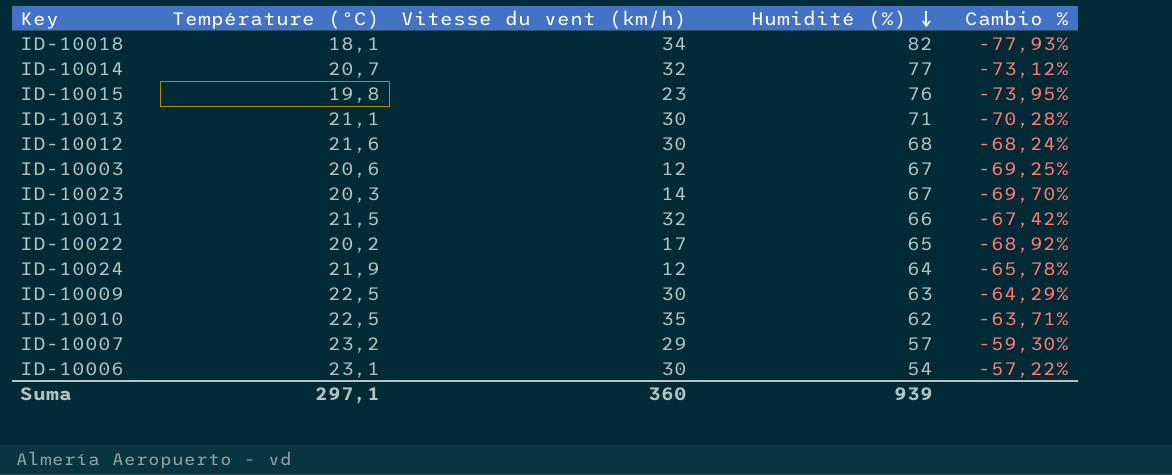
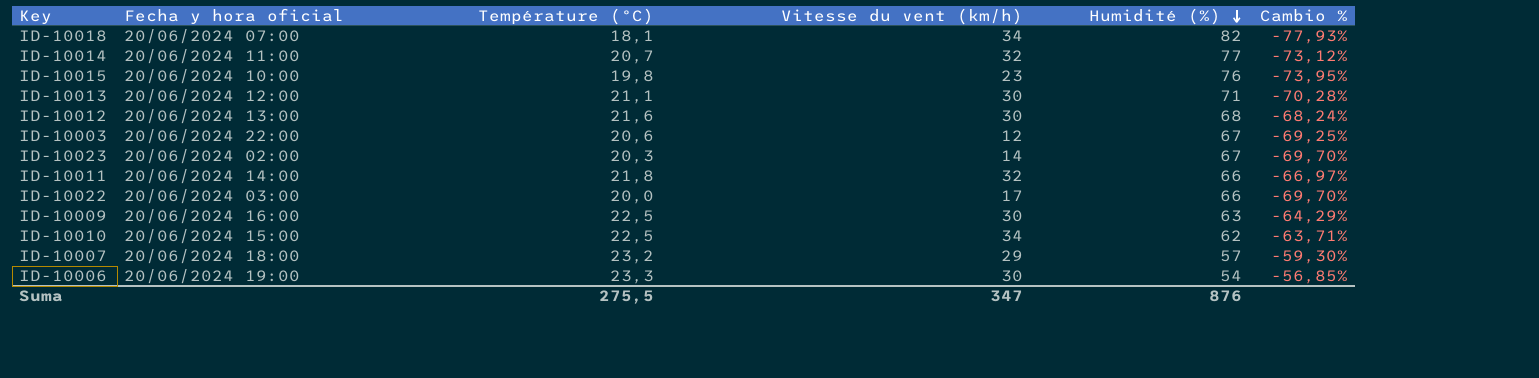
column Fecha y hora oficial | position: none -> 2
row ID-10024: 21,9 | 12 | 64 | -65,78% -> none
ID-10011 | Température (ºC): 21,5 -> 21,8
ID-10011 | Cambio %: -67,42% -> -66,97%
ID-10022 | Température (ºC): 20,2 -> 20,0
ID-10022 | Humidité (%): 65 -> 66
ID-10022 | Cambio %: -68,92% -> -69,70%
ID-10010 | Vitesse du vent (km/h): 35 -> 34
ID-10006 | Température (ºC): 23,1 -> 23,3
ID-10006 | Cambio %: -57,22% -> -56,85%
Suma | Température (ºC): 297,1 -> 275,5
Suma | Vitesse du vent (km/h): 360 -> 347
Suma | Humidité (%): 939 -> 876

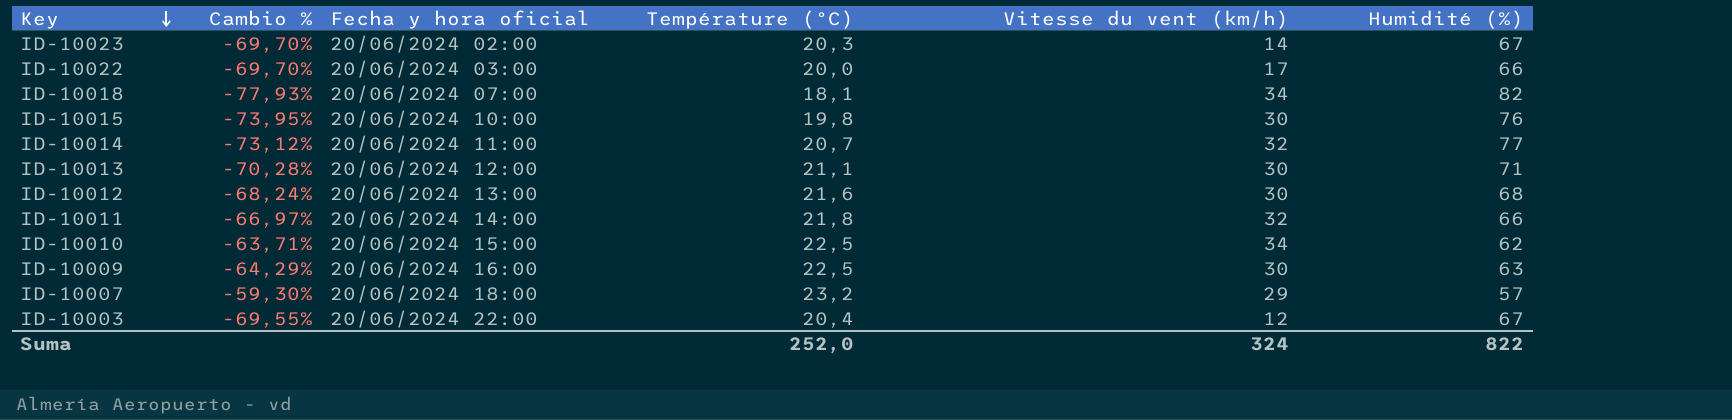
row order: Humidité (%) descending -> Key descending
column Cambio % | position: 6 -> 2
row ID-10006: 20/06/2024 19:00 | 23,3 | 30 | 54 | -56,85% -> none
ID-10015 | Vitesse du vent (km/h): 23 -> 30
ID-10003 | Cambio %: -69,25% -> -69,55%
ID-10003 | Température (ºC): 20,6 -> 20,4
Suma | Température (ºC): 275,5 -> 252,0
Suma | Vitesse du vent (km/h): 347 -> 324
Suma | Humidité (%): 876 -> 822

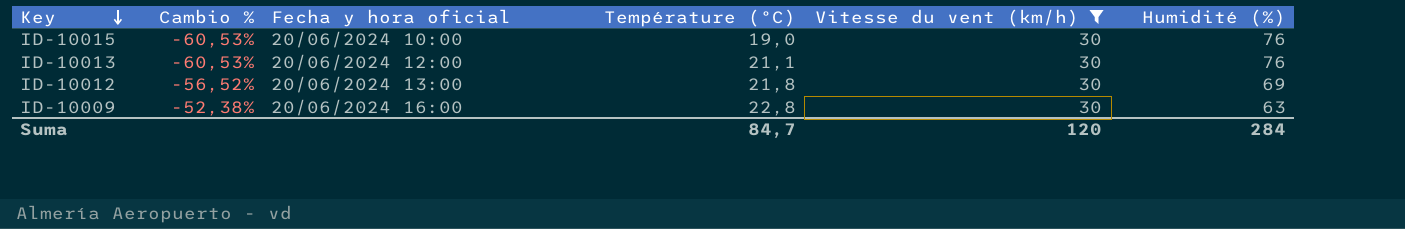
filter: none -> Vitesse du vent (km/h) = 30
column Cambio % | formula: ([Température (ºC)] - [Humidité (%)]) / [Humidité (%)] -> ([Vitesse du vent (km/h)] - [Humidité (%)]) / [Humidité (%)]
ID-10015 | Température (ºC): 19,8 -> 19,0
ID-10013 | Humidité (%): 71 -> 76
ID-10012 | Température (ºC): 21,6 -> 21,8
ID-10012 | Humidité (%): 68 -> 69
ID-10009 | Température (ºC): 22,5 -> 22,8
Suma | Température (ºC): 252,0 -> 84,7
Suma | Vitesse du vent (km/h): 324 -> 120
Suma | Humidité (%): 822 -> 284

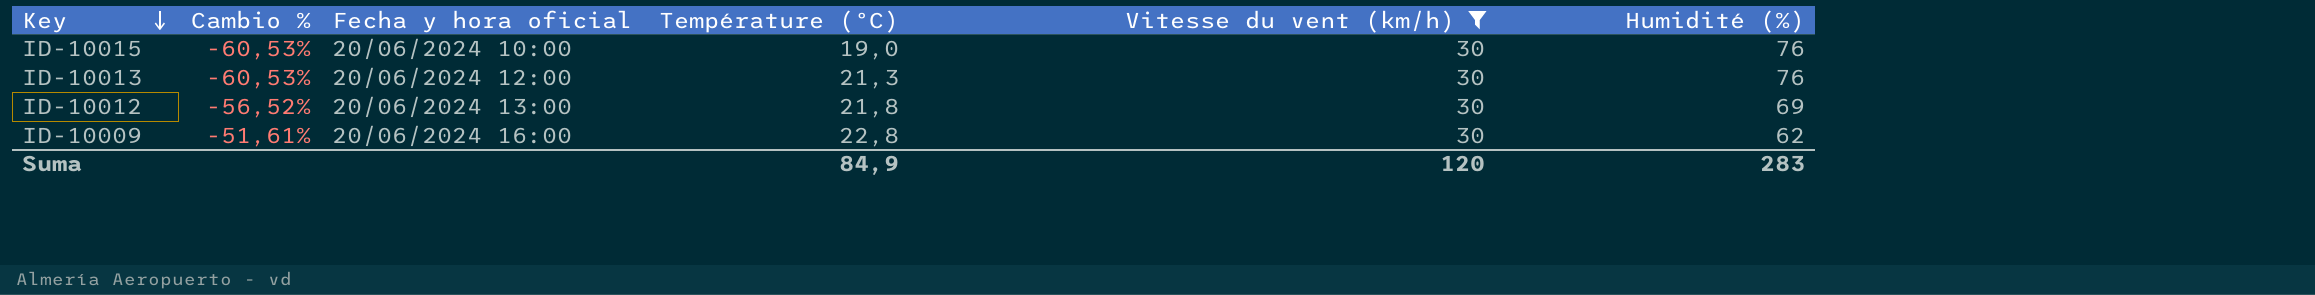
ID-10013 | Température (ºC): 21,1 -> 21,3
ID-10009 | Cambio %: -52,38% -> -51,61%
ID-10009 | Humidité (%): 63 -> 62
Suma | Température (ºC): 84,7 -> 84,9
Suma | Humidité (%): 284 -> 283

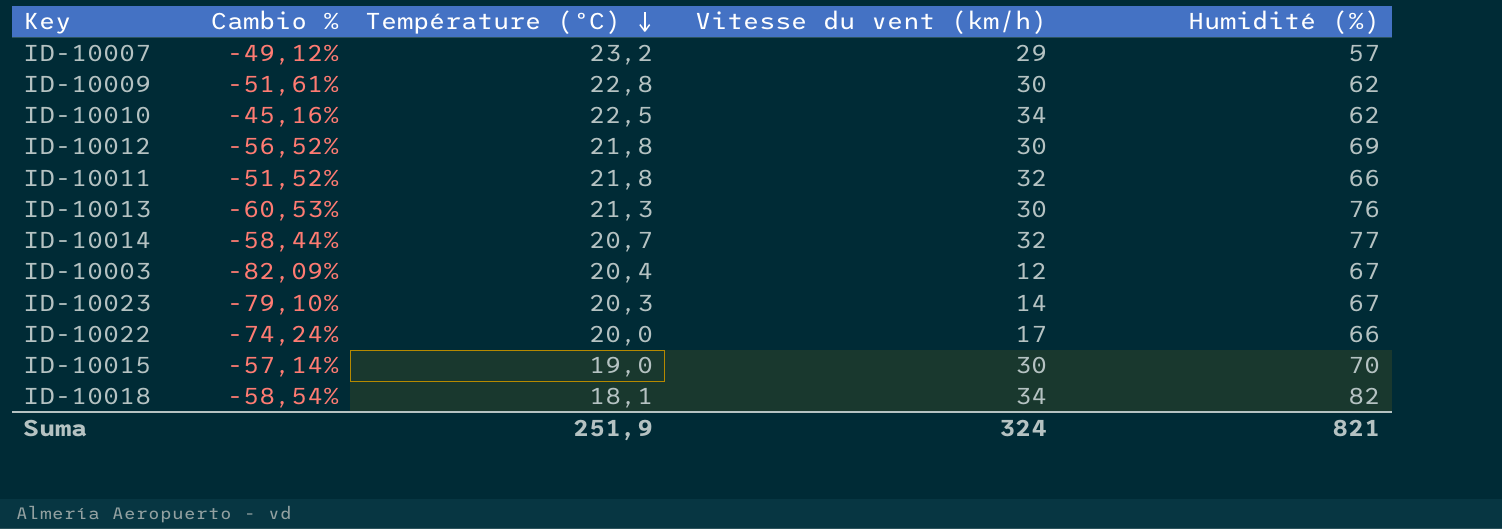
filter: Vitesse du vent (km/h) = 30 -> none
row order: Key descending -> Température (ºC) descending
column Fecha y hora oficial | position: 3 -> none
ID-10015 | Cambio %: -60,53% -> -57,14%
ID-10015 | Humidité (%): 76 -> 70
Suma | Température (ºC): 84,9 -> 251,9
Suma | Vitesse du vent (km/h): 120 -> 324
Suma | Humidité (%): 283 -> 821

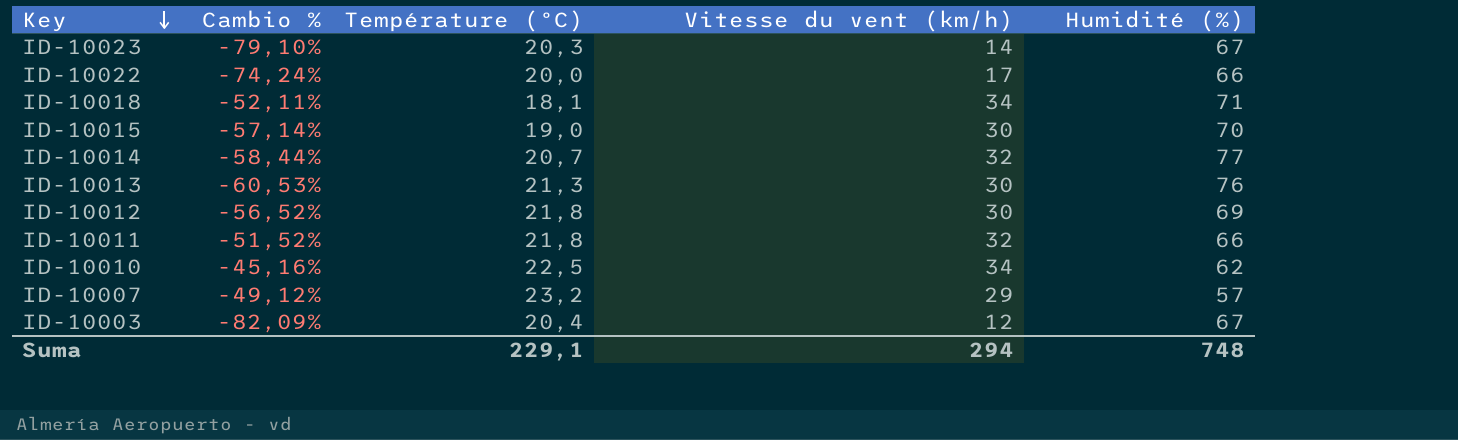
row order: Température (ºC) descending -> Key descending
row ID-10009: -51,61% | 22,8 | 30 | 62 -> none
ID-10018 | Cambio %: -58,54% -> -52,11%
ID-10018 | Humidité (%): 82 -> 71
Suma | Température (ºC): 251,9 -> 229,1
Suma | Vitesse du vent (km/h): 324 -> 294
Suma | Humidité (%): 821 -> 748

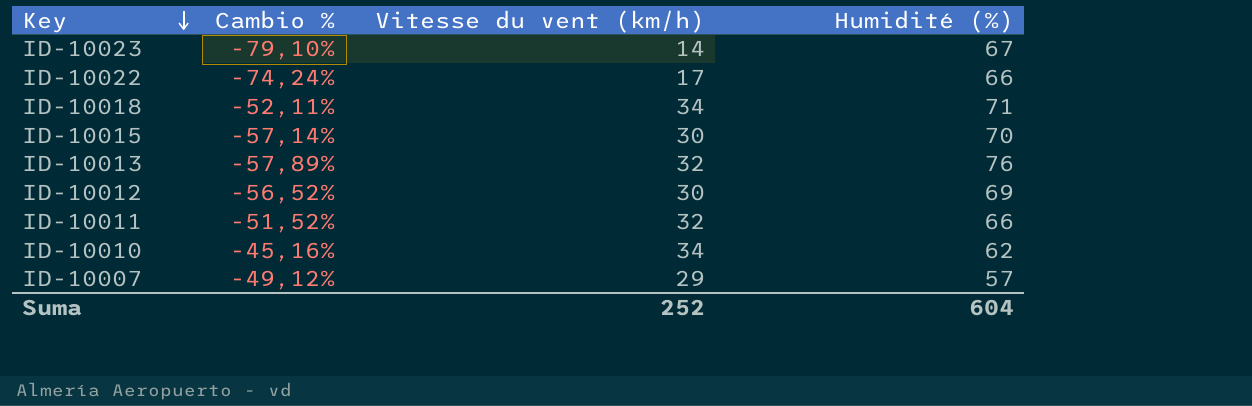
column Température (ºC) | position: 3 -> none
row ID-10014: -58,44% | 20,7 | 32 | 77 -> none
row ID-10003: -82,09% | 20,4 | 12 | 67 -> none
ID-10013 | Cambio %: -60,53% -> -57,89%
ID-10013 | Vitesse du vent (km/h): 30 -> 32
Suma | Vitesse du vent (km/h): 294 -> 252
Suma | Humidité (%): 748 -> 604

